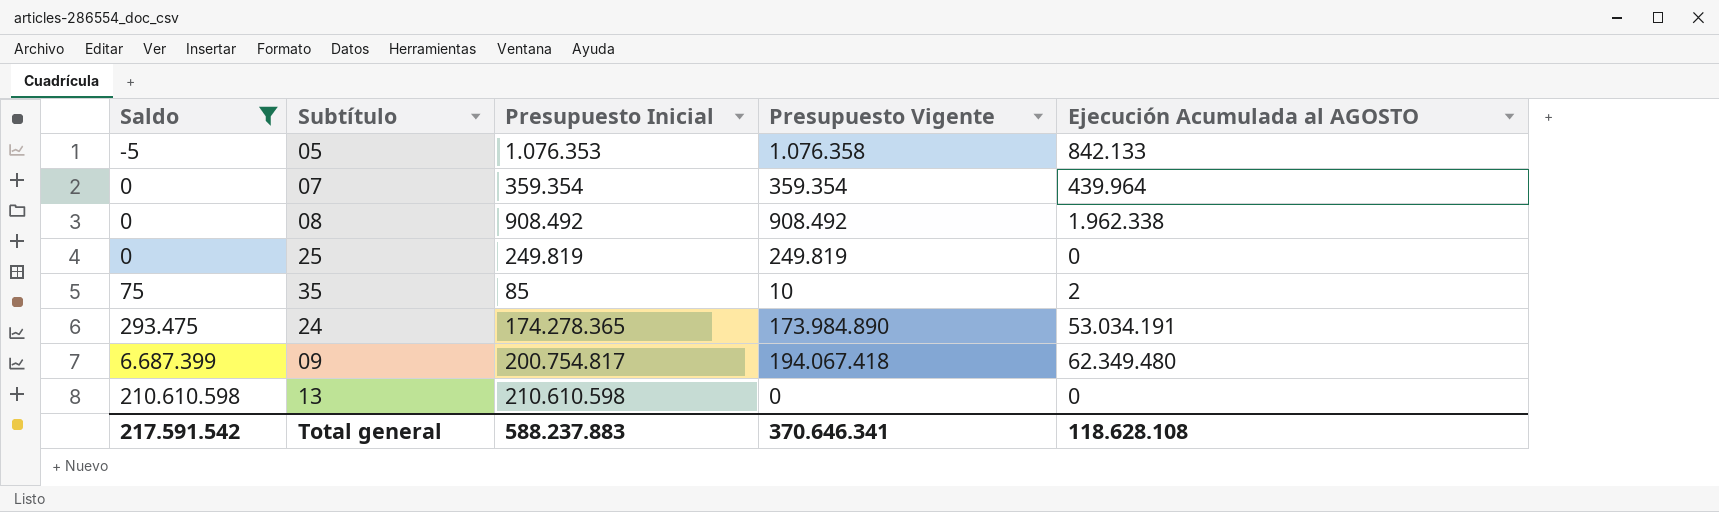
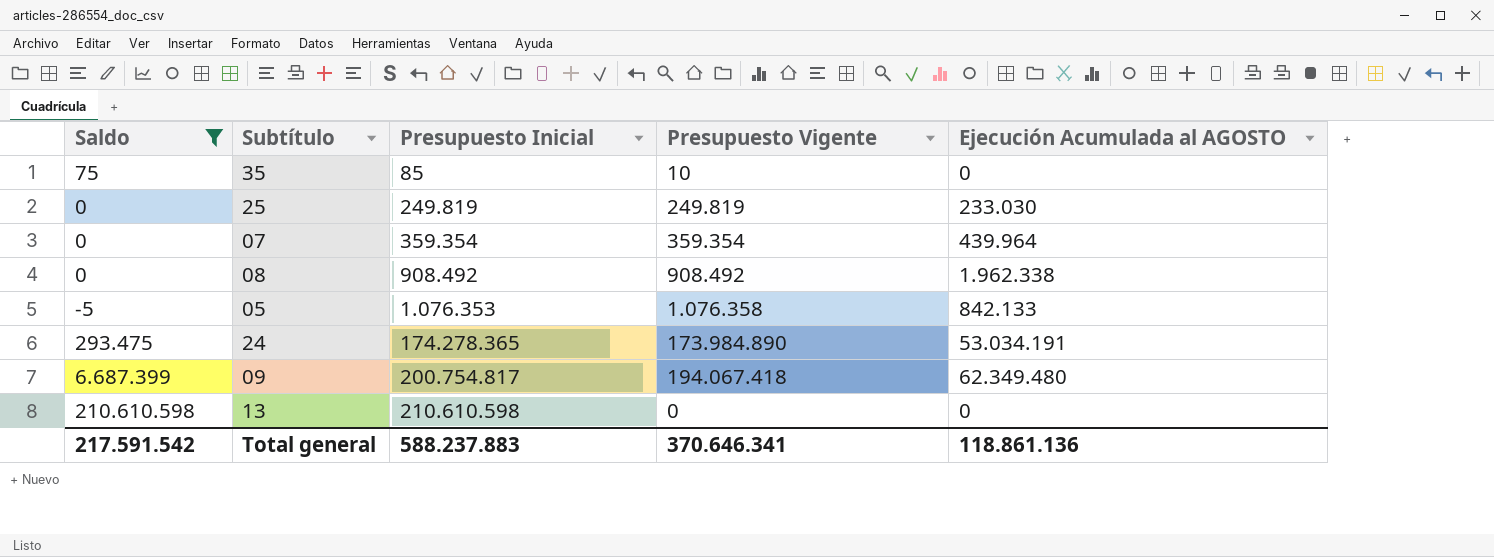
row order: Saldo ascending -> Presupuesto Inicial ascending
35 | Ejecución Acumulada al AGOSTO: 2 -> 0
25 | Ejecución Acumulada al AGOSTO: 0 -> 233.030
Total general | Ejecución Acumulada al AGOSTO: 118.628.108 -> 118.861.136

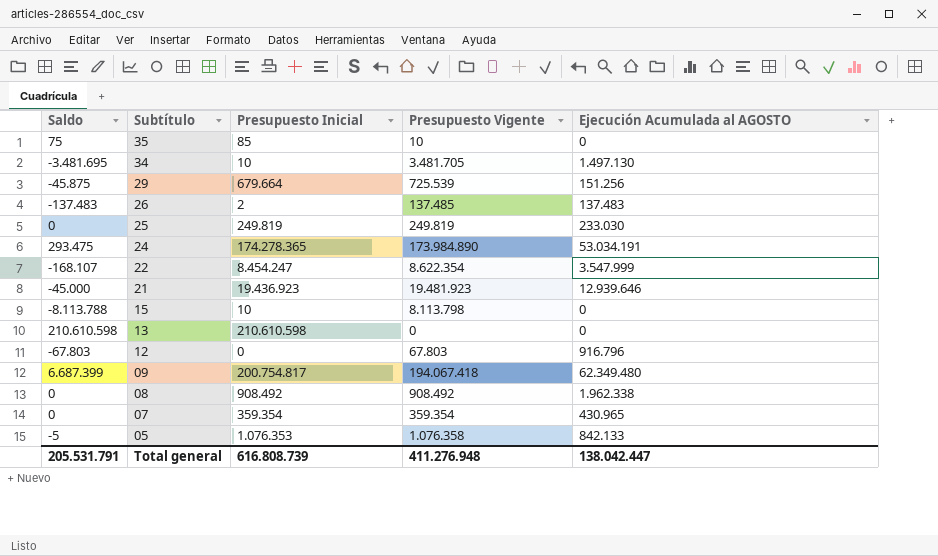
filter: Saldo >= -5 -> none
row order: Presupuesto Inicial ascending -> Subtítulo descending
07 | Ejecución Acumulada al AGOSTO: 439.964 -> 430.965
Total general | Saldo: 217.591.542 -> 205.531.791
Total general | Presupuesto Inicial: 588.237.883 -> 616.808.739
Total general | Presupuesto Vigente: 370.646.341 -> 411.276.948
Total general | Ejecución Acumulada al AGOSTO: 118.861.136 -> 138.042.447

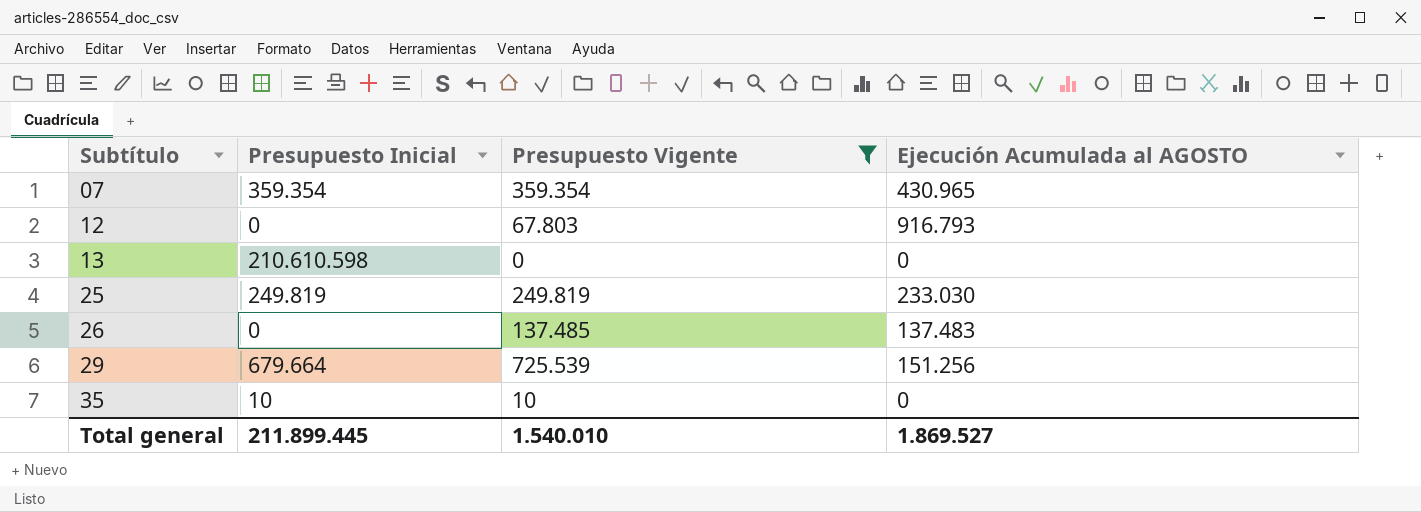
filter: none -> Presupuesto Vigente <= 725.539
row order: Subtítulo descending -> Subtítulo ascending
column Saldo | formula: [Presupuesto Inicial] - [Presupuesto Vigente] -> none
12 | Ejecución Acumulada al AGOSTO: 916.796 -> 916.793
26 | Presupuesto Inicial: 2 -> 0
35 | Presupuesto Inicial: 85 -> 10
Total general | Presupuesto Inicial: 616.808.739 -> 211.899.445
Total general | Presupuesto Vigente: 411.276.948 -> 1.540.010
Total general | Ejecución Acumulada al AGOSTO: 138.042.447 -> 1.869.527

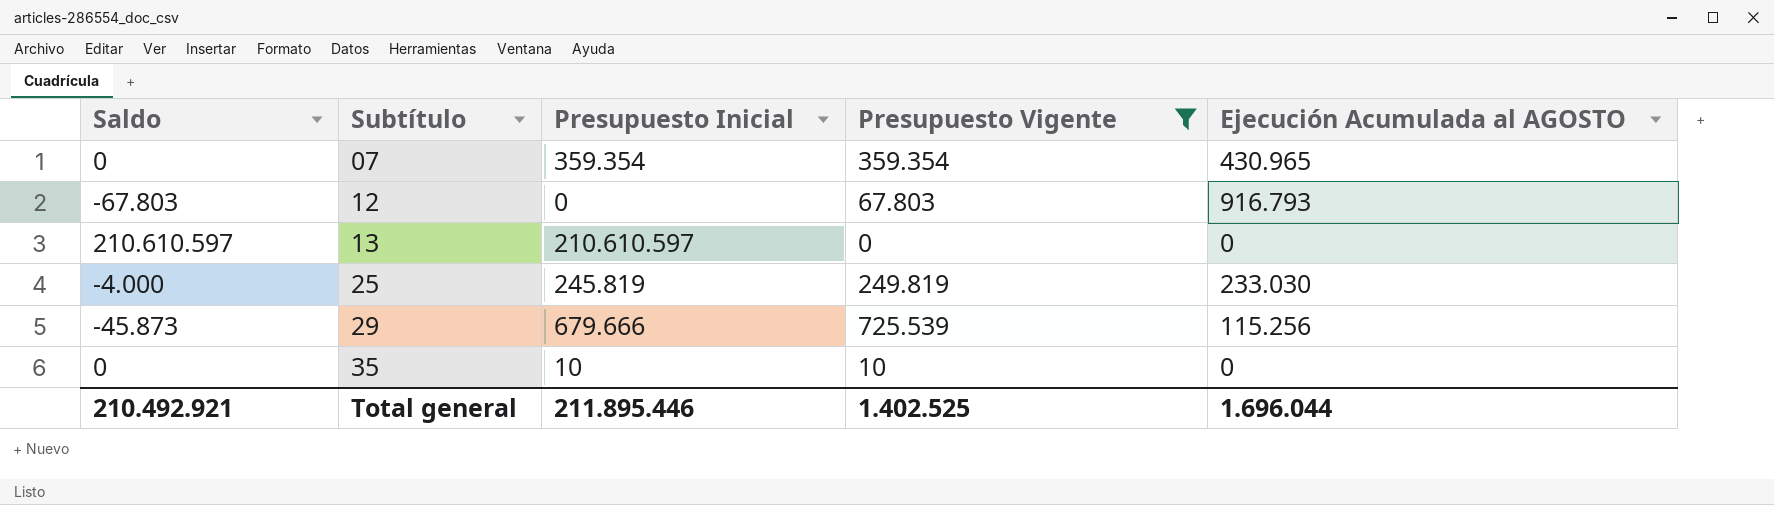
column Saldo | formula: none -> [Presupuesto Inicial] - [Presupuesto Vigente]
row 26: 0 | 137.485 | 137.483 -> none
13 | Presupuesto Inicial: 210.610.598 -> 210.610.597
25 | Presupuesto Inicial: 249.819 -> 245.819
29 | Presupuesto Inicial: 679.664 -> 679.666
29 | Ejecución Acumulada al AGOSTO: 151.256 -> 115.256
Total general | Presupuesto Inicial: 211.899.445 -> 211.895.446
Total general | Presupuesto Vigente: 1.540.010 -> 1.402.525
Total general | Ejecución Acumulada al AGOSTO: 1.869.527 -> 1.696.044

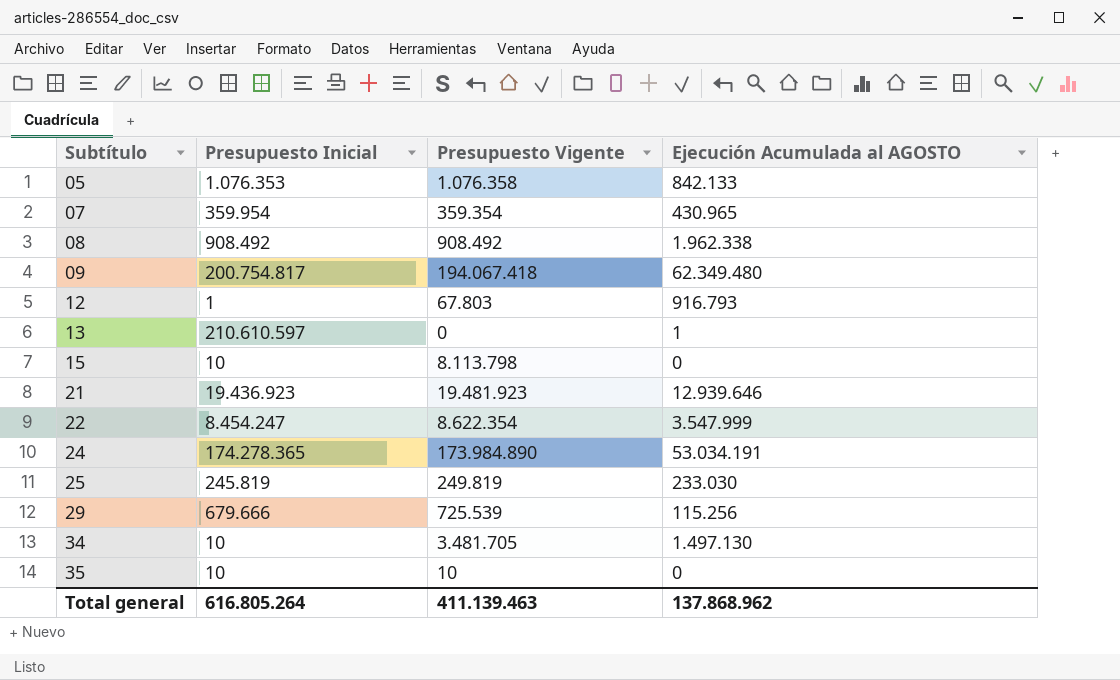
filter: Presupuesto Vigente <= 725.539 -> none
column Saldo | formula: [Presupuesto Inicial] - [Presupuesto Vigente] -> none
07 | Presupuesto Inicial: 359.354 -> 359.954
12 | Presupuesto Inicial: 0 -> 1
13 | Ejecución Acumulada al AGOSTO: 0 -> 1
Total general | Presupuesto Inicial: 211.895.446 -> 616.805.264
Total general | Presupuesto Vigente: 1.402.525 -> 411.139.463
Total general | Ejecución Acumulada al AGOSTO: 1.696.044 -> 137.868.962

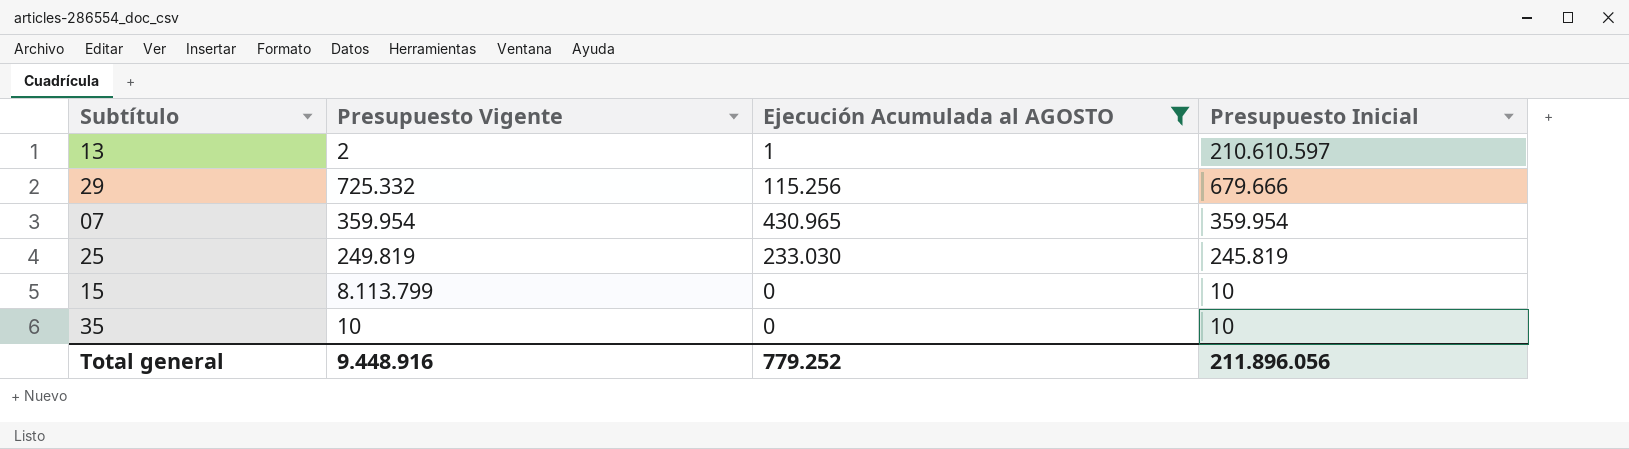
filter: none -> Ejecución Acumulada al AGOSTO <= 430.965
row order: Subtítulo ascending -> Presupuesto Inicial descending
column Presupuesto Inicial | position: 2 -> 4
13 | Presupuesto Vigente: 0 -> 2
29 | Presupuesto Vigente: 725.539 -> 725.332
07 | Presupuesto Vigente: 359.354 -> 359.954
15 | Presupuesto Vigente: 8.113.798 -> 8.113.799
Total general | Presupuesto Vigente: 411.139.463 -> 9.448.916
Total general | Ejecución Acumulada al AGOSTO: 137.868.962 -> 779.252
Total general | Presupuesto Inicial: 616.805.264 -> 211.896.056

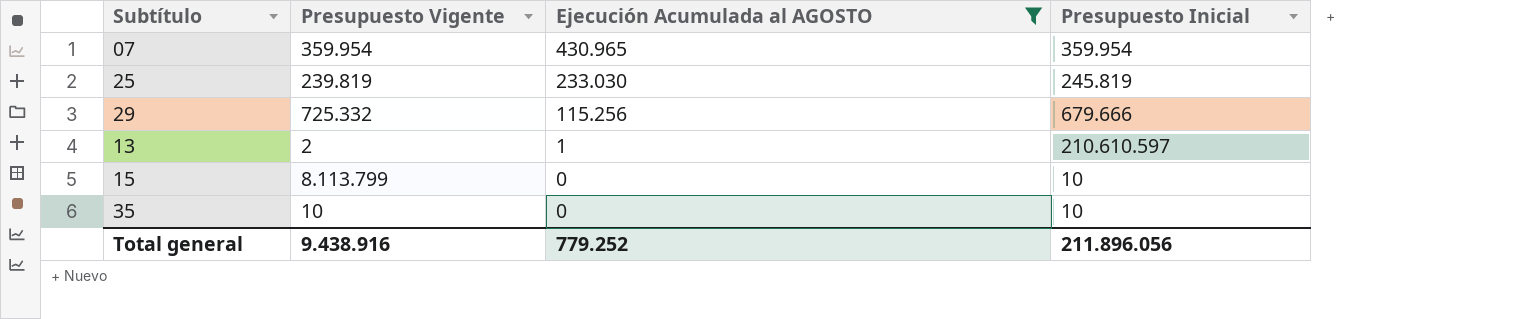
row order: Presupuesto Inicial descending -> Ejecución Acumulada al AGOSTO descending
25 | Presupuesto Vigente: 249.819 -> 239.819
Total general | Presupuesto Vigente: 9.448.916 -> 9.438.916

